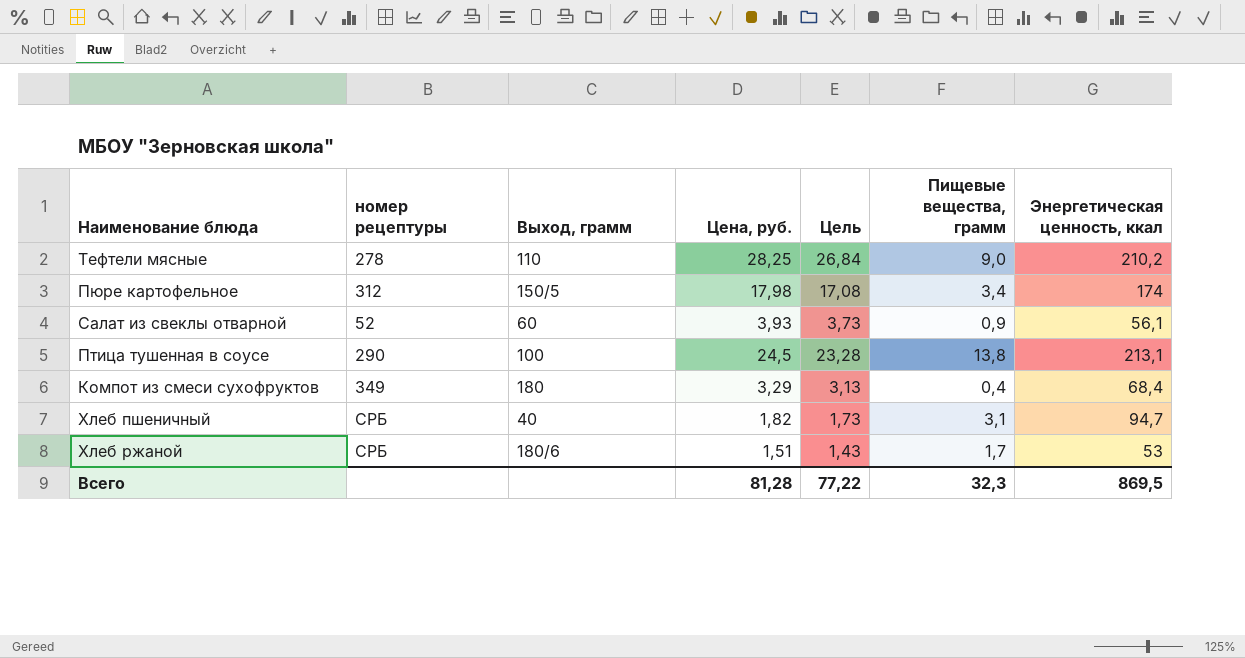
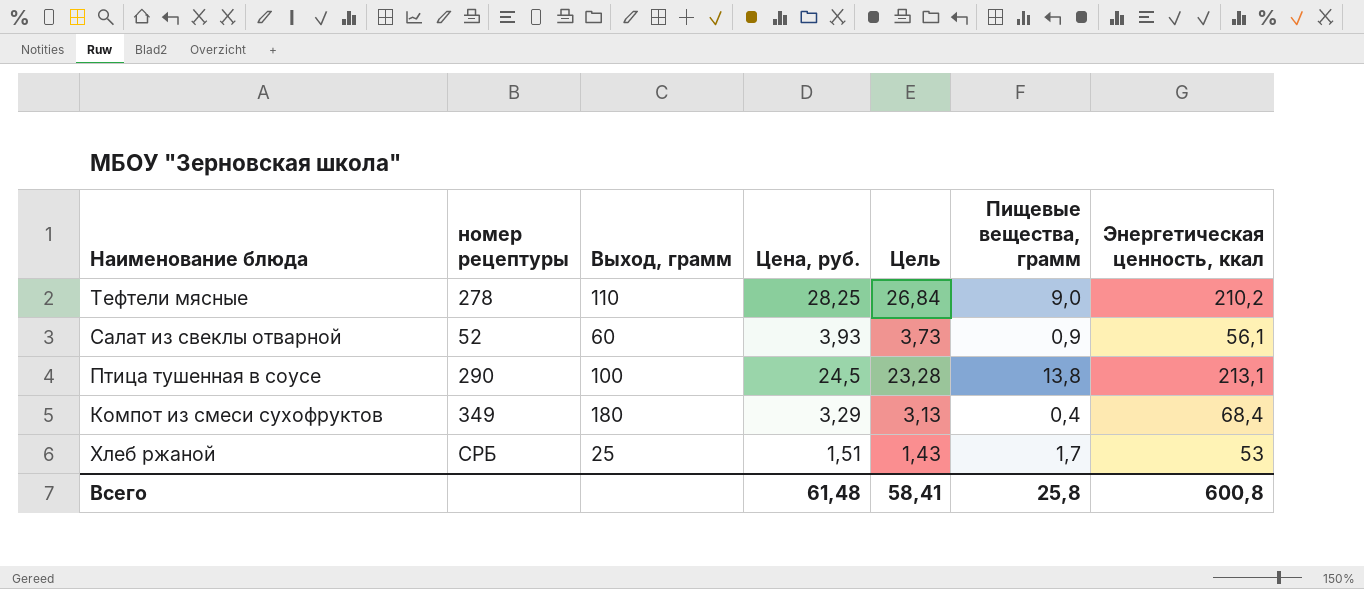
row Пюре картофельное: 312 | 150/5 | 17,98 | 17,08 | 3,4 | 174 -> none
row Хлеб пшеничный: СРБ | 40 | 1,82 | 1,73 | 3,1 | 94,7 -> none
Хлеб ржаной | Выход, грамм: 180/6 -> 25
Всего | Цена, руб.: 81,28 -> 61,48
Всего | Цель: 77,22 -> 58,41
Всего | Пищевые вещества, грамм: 32,3 -> 25,8
Всего | Энергетическая ценность, ккал: 869,5 -> 600,8

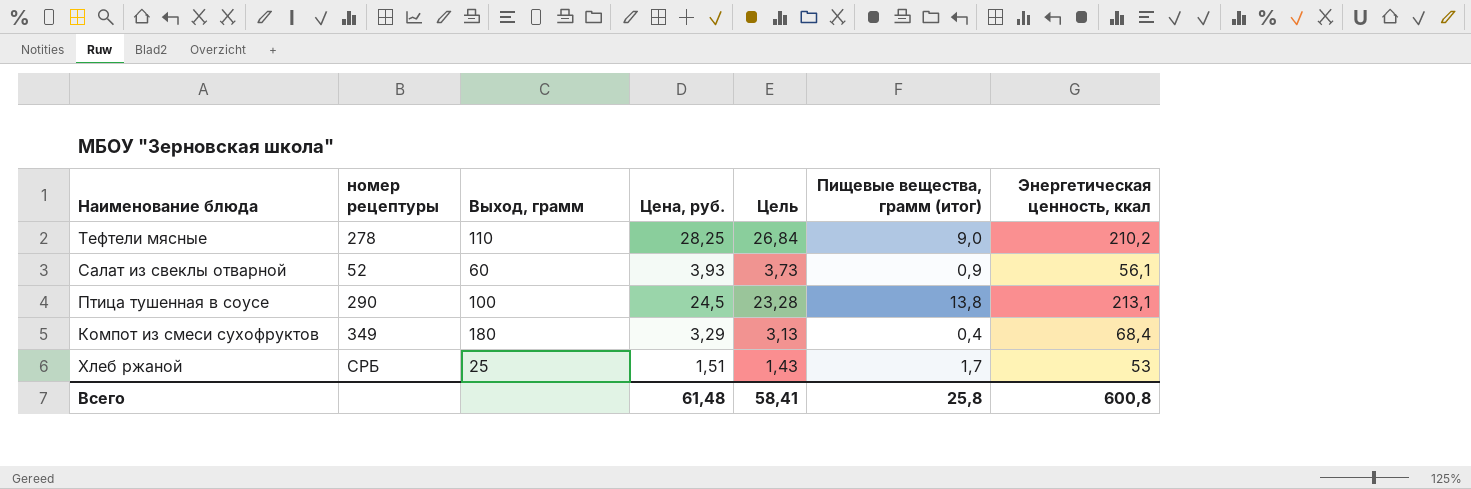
column name: Пищевые вещества, грамм -> Пищевые вещества, грамм (итог)

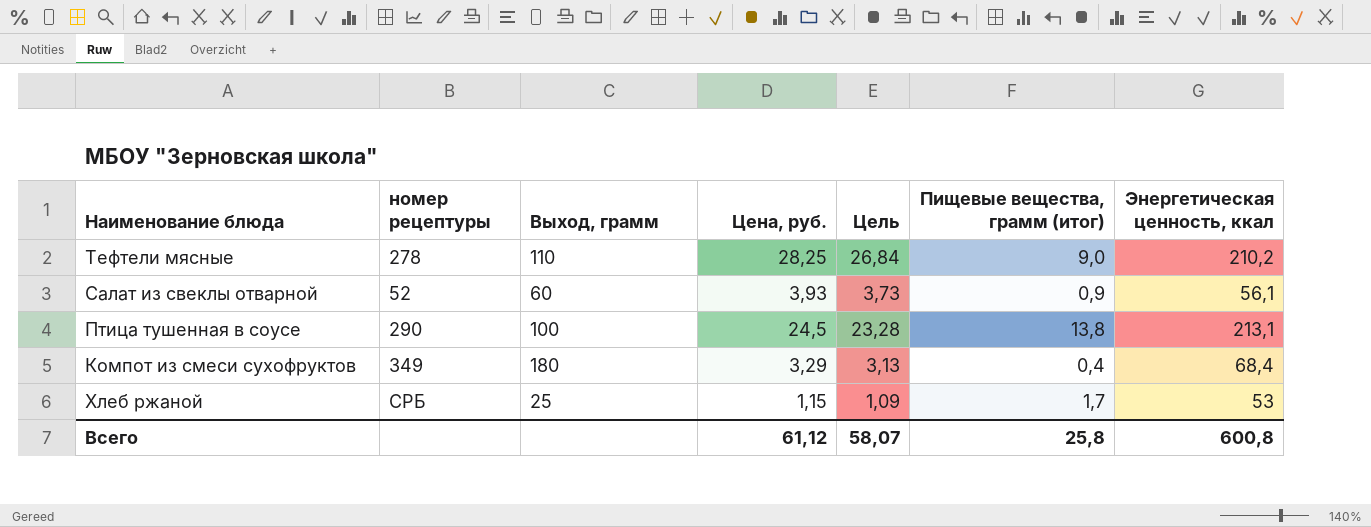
Хлеб ржаной | Цена, руб.: 1,51 -> 1,15
Хлеб ржаной | Цель: 1,43 -> 1,09
Всего | Цена, руб.: 61,48 -> 61,12
Всего | Цель: 58,41 -> 58,07

